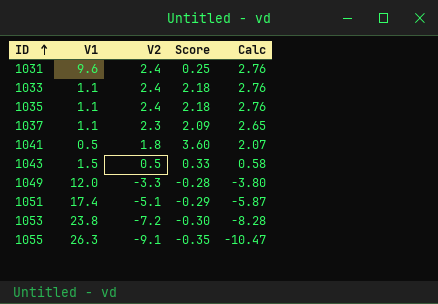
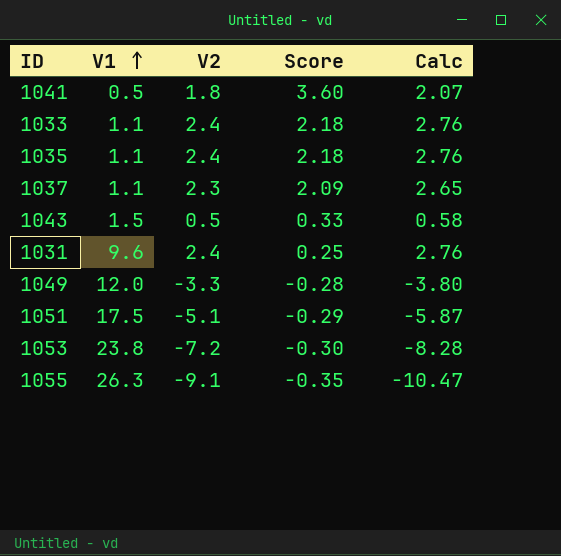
row order: ID ascending -> V1 ascending
1051 | V1: 17.4 -> 17.5

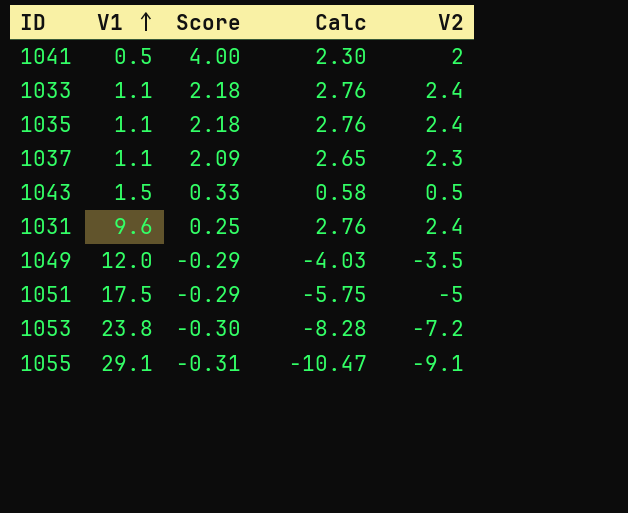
column V2 | position: 3 -> 5
1041 | Score: 3.60 -> 4.00
1041 | Calc: 2.07 -> 2.30
1041 | V2: 1.8 -> 2
1049 | Score: -0.28 -> -0.29
1049 | Calc: -3.80 -> -4.03
1049 | V2: -3.3 -> -3.5
1051 | Calc: -5.87 -> -5.75
1051 | V2: -5.1 -> -5
1055 | V1: 26.3 -> 29.1
1055 | Score: -0.35 -> -0.31

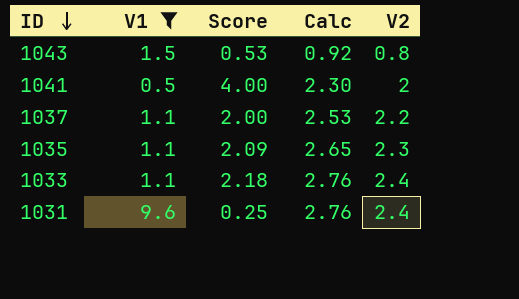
filter: none -> V1 <= 9.6
row order: V1 ascending -> ID descending
1043 | Score: 0.33 -> 0.53
1043 | Calc: 0.58 -> 0.92
1043 | V2: 0.5 -> 0.8
1037 | Score: 2.09 -> 2.00
1037 | Calc: 2.65 -> 2.53
1037 | V2: 2.3 -> 2.2
1035 | Score: 2.18 -> 2.09
1035 | Calc: 2.76 -> 2.65
1035 | V2: 2.4 -> 2.3

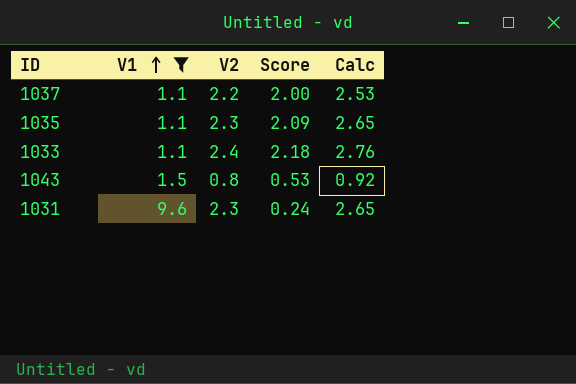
row order: ID descending -> V1 ascending
column V2 | position: 5 -> 3
row 1041: 0.5 | 4.00 | 2.30 | 2 -> none
1031 | V2: 2.4 -> 2.3
1031 | Score: 0.25 -> 0.24
1031 | Calc: 2.76 -> 2.65

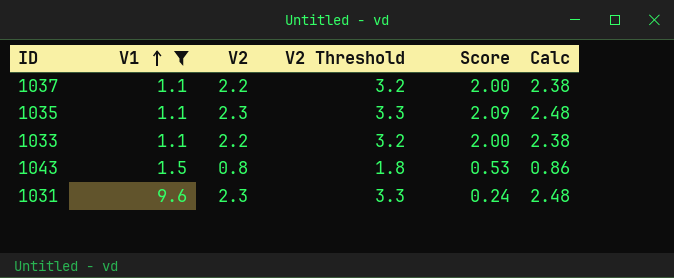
column V2 Threshold | formula: none -> [V2] + 1
column Calc | formula: [V2] * 1.15 -> [V2] * 1.08
1033 | V2: 2.4 -> 2.2
1033 | Score: 2.18 -> 2.00

